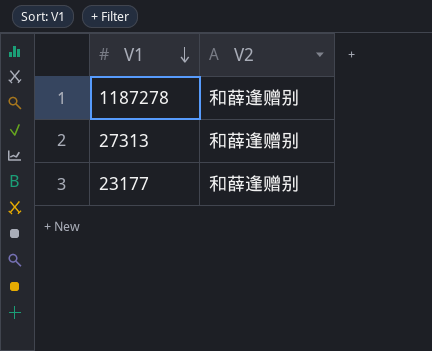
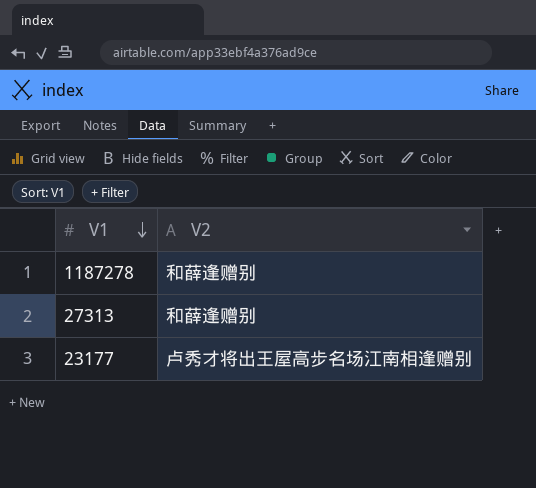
23177 | V2: 和薛逢赠别 -> 卢秀才将出王屋高步名场江南相逢赠别

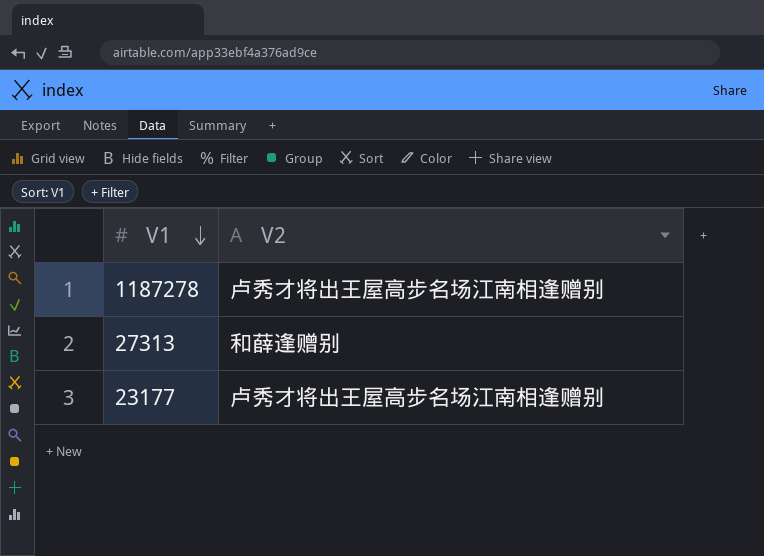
1187278 | V2: 和薛逢赠别 -> 卢秀才将出王屋高步名场江南相逢赠别

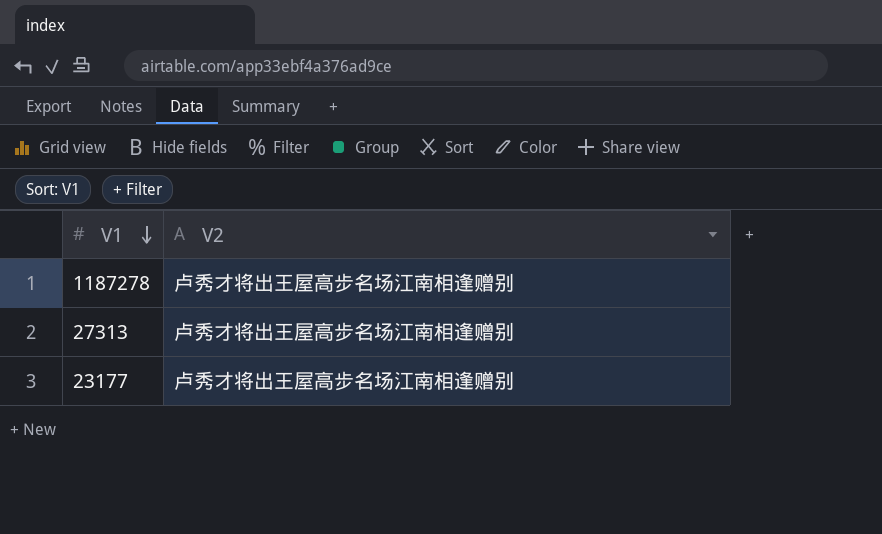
27313 | V2: 和薛逢赠别 -> 卢秀才将出王屋高步名场江南相逢赠别

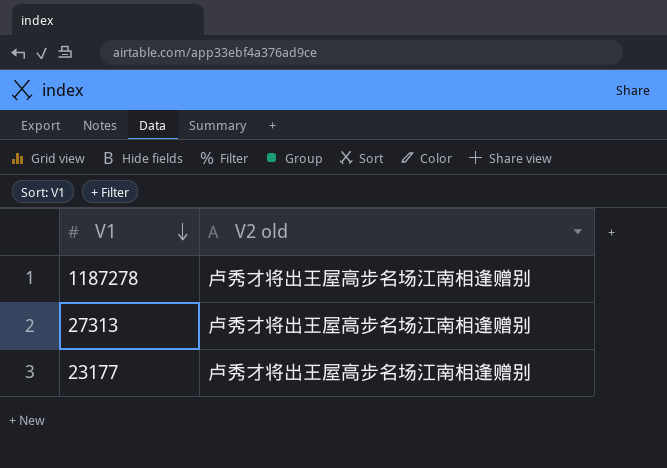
column name: V2 -> V2 old

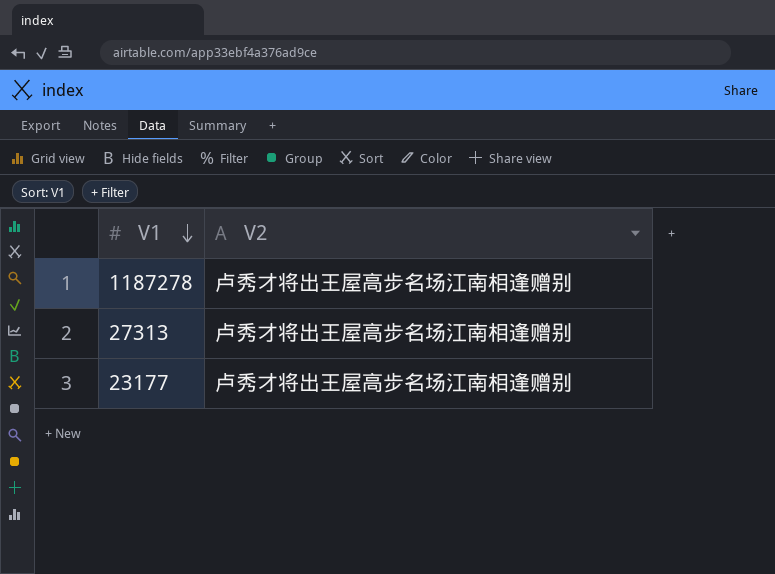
column name: V2 old -> V2

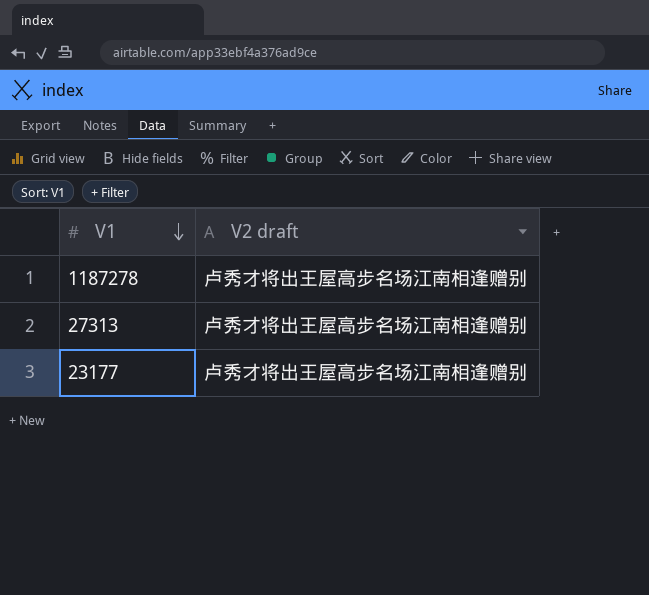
column name: V2 -> V2 draft

